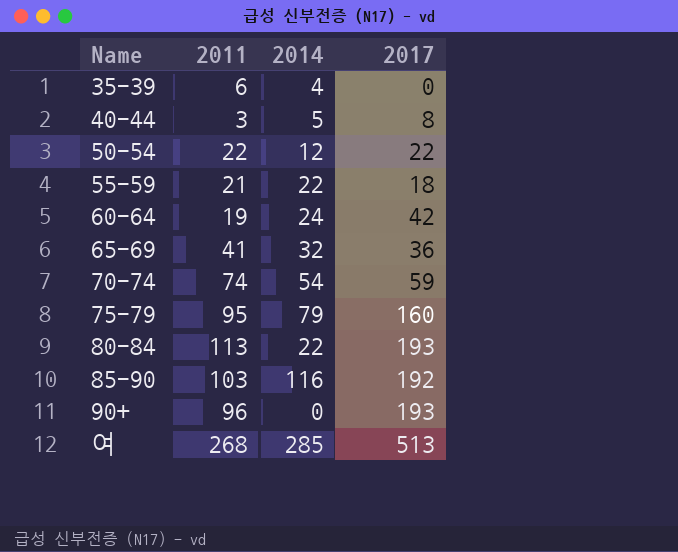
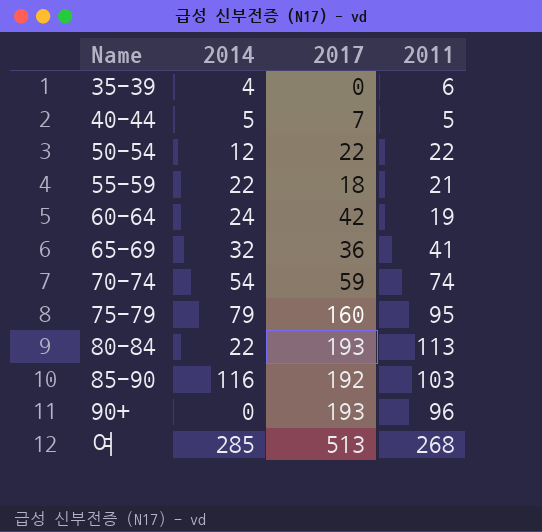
column 2011 | position: 2 -> 4
40-44 | 2017: 8 -> 7
40-44 | 2011: 3 -> 5

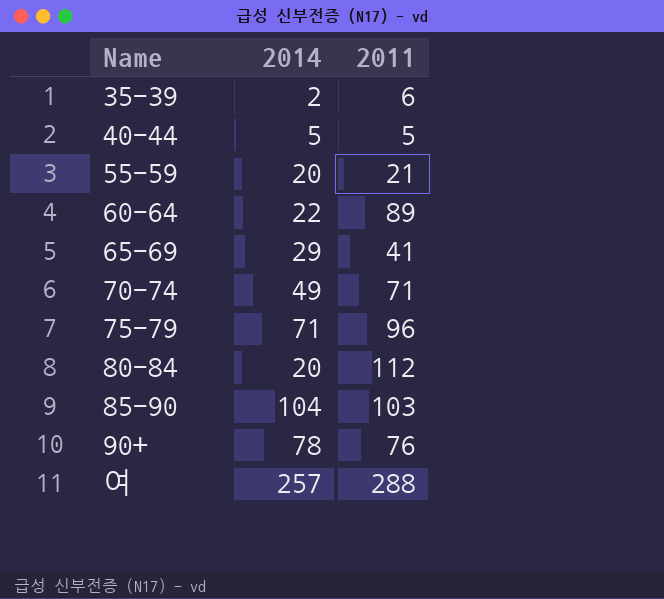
column 2017 | position: 3 -> none
row 50-54: 12 | 22 | 22 -> none
35-39 | 2014: 4 -> 2
55-59 | 2014: 22 -> 20
60-64 | 2014: 24 -> 22
60-64 | 2011: 19 -> 89
65-69 | 2014: 32 -> 29
70-74 | 2014: 54 -> 49
70-74 | 2011: 74 -> 71
75-79 | 2014: 79 -> 71
75-79 | 2011: 95 -> 96
80-84 | 2014: 22 -> 20
80-84 | 2011: 113 -> 112
85-90 | 2014: 116 -> 104
90+ | 2014: 0 -> 78
90+ | 2011: 96 -> 76
여 | 2014: 285 -> 257
여 | 2011: 268 -> 288

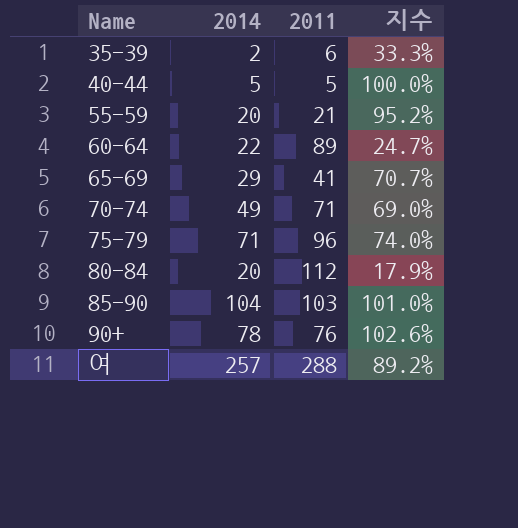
column 지수 | formula: none -> [2014] / [2011]

